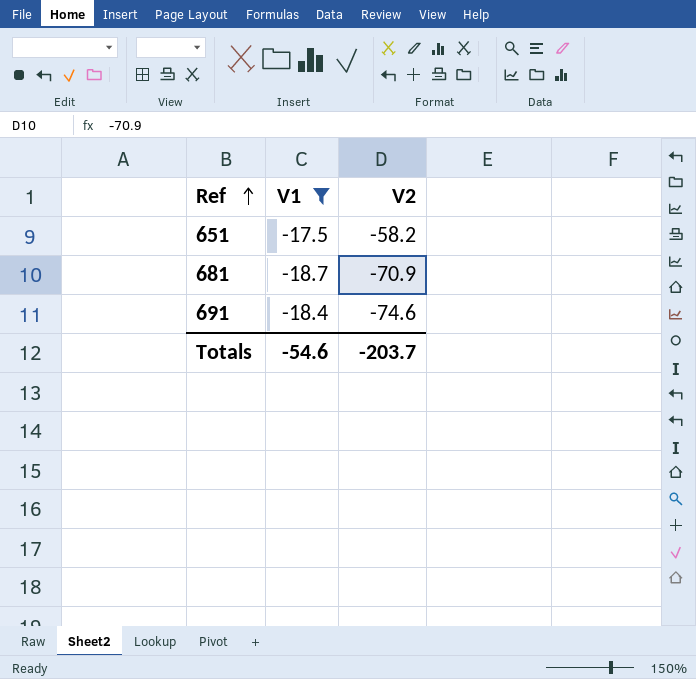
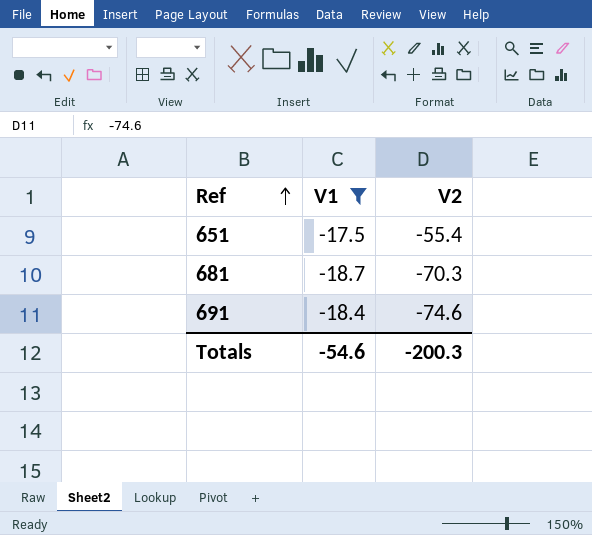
651 | V2: -58.2 -> -55.4
681 | V2: -70.9 -> -70.3
Totals | V2: -203.7 -> -200.3

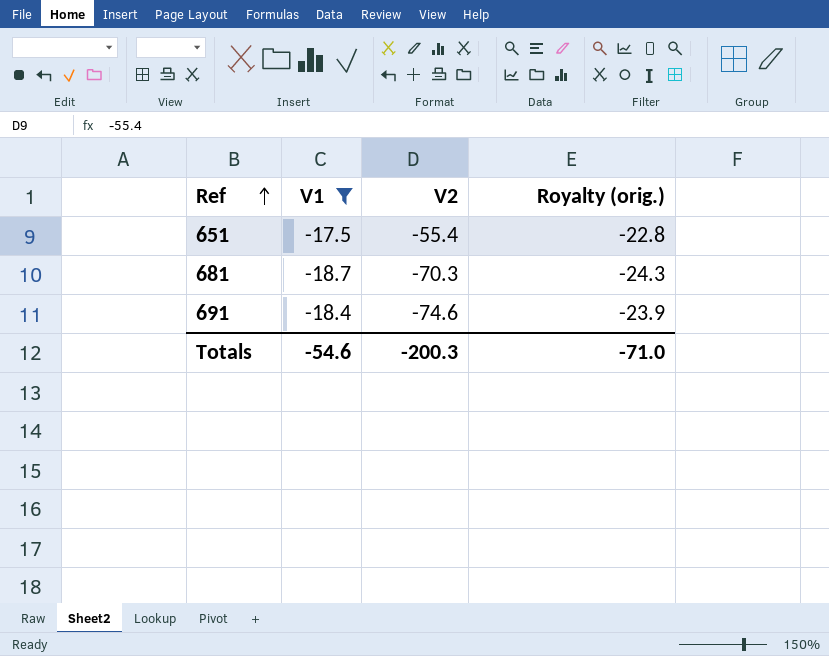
column Royalty (orig.) | formula: none -> [V1] * 1.3

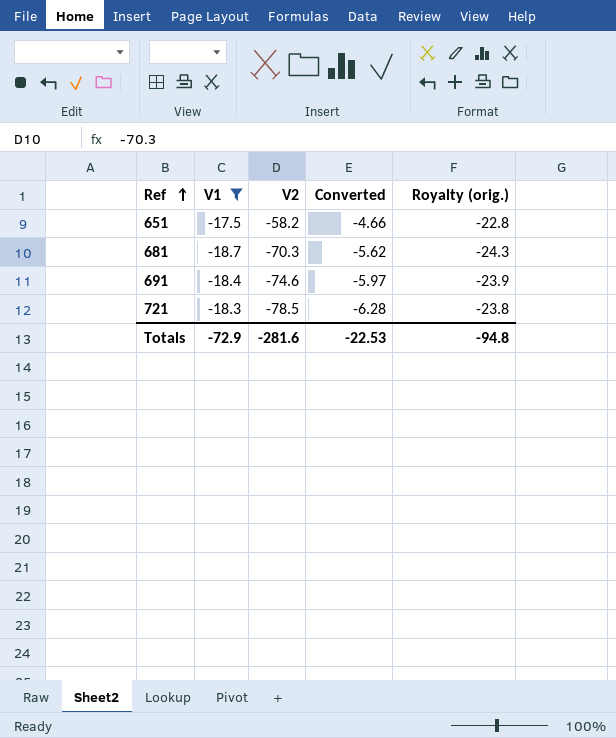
column Converted | formula: none -> [V2] * 0.08
651 | V2: -55.4 -> -58.2
row 721: none -> -18.3 | -78.5 | -6.28 | -23.8
Totals | V1: -54.6 -> -72.9
Totals | V2: -200.3 -> -281.6
Totals | Royalty (orig.): -71.0 -> -94.8

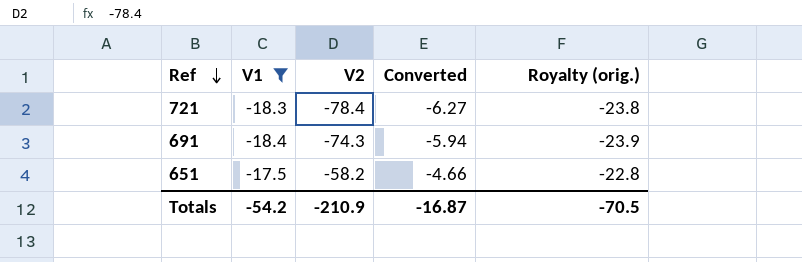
row order: Ref ascending -> Ref descending
row 681: -18.7 | -70.3 | -5.62 | -24.3 -> none
721 | V2: -78.5 -> -78.4
721 | Converted: -6.28 -> -6.27
691 | V2: -74.6 -> -74.3
691 | Converted: -5.97 -> -5.94
Totals | V1: -72.9 -> -54.2
Totals | V2: -281.6 -> -210.9
Totals | Converted: -22.53 -> -16.87
Totals | Royalty (orig.): -94.8 -> -70.5

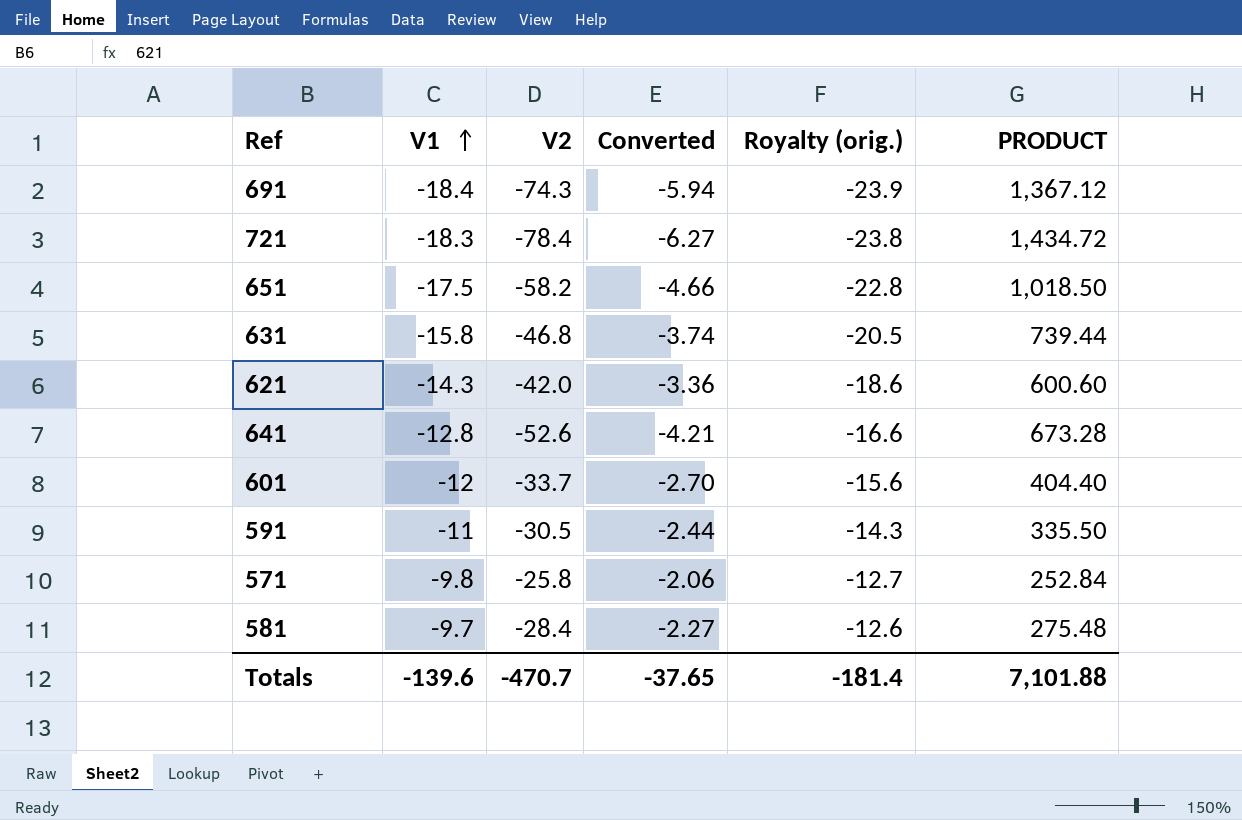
filter: V1 <= -17.5 -> none
row order: Ref descending -> V1 ascending
column PRODUCT | formula: none -> [V1] * [V2]
Totals | V1: -54.2 -> -139.6
Totals | V2: -210.9 -> -470.7
Totals | Converted: -16.87 -> -37.65
Totals | Royalty (orig.): -70.5 -> -181.4

